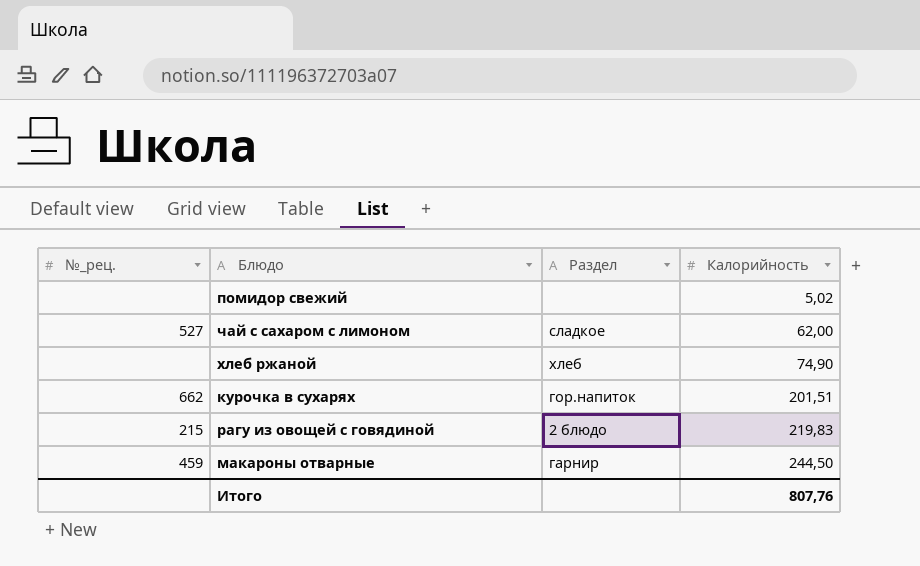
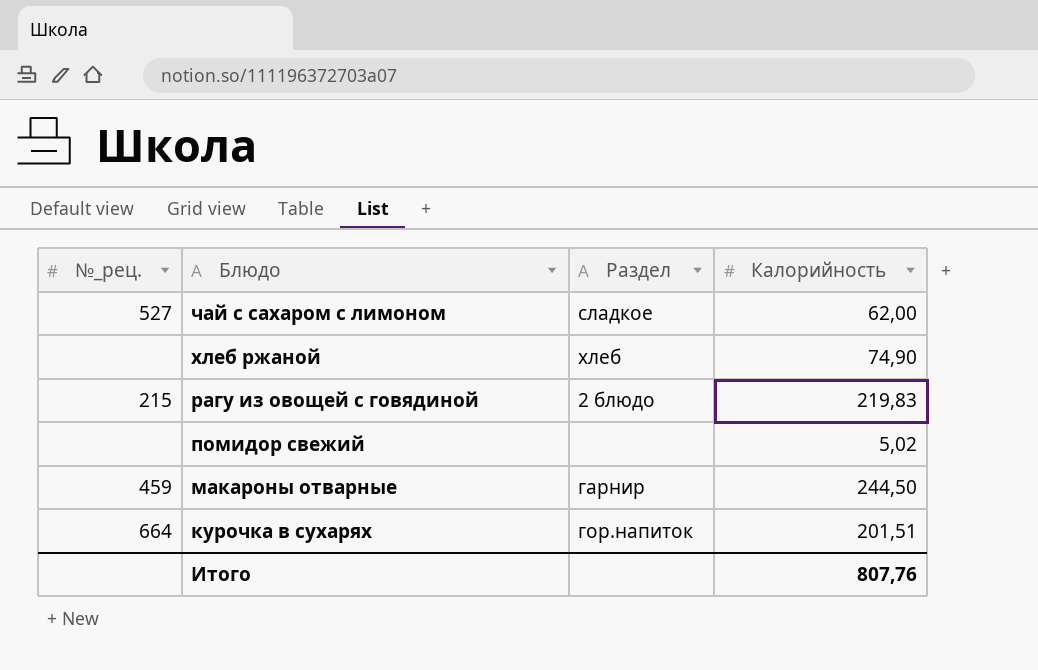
row order: Калорийность ascending -> Блюдо descending
курочка в сухарях | №_рец.: 662 -> 664

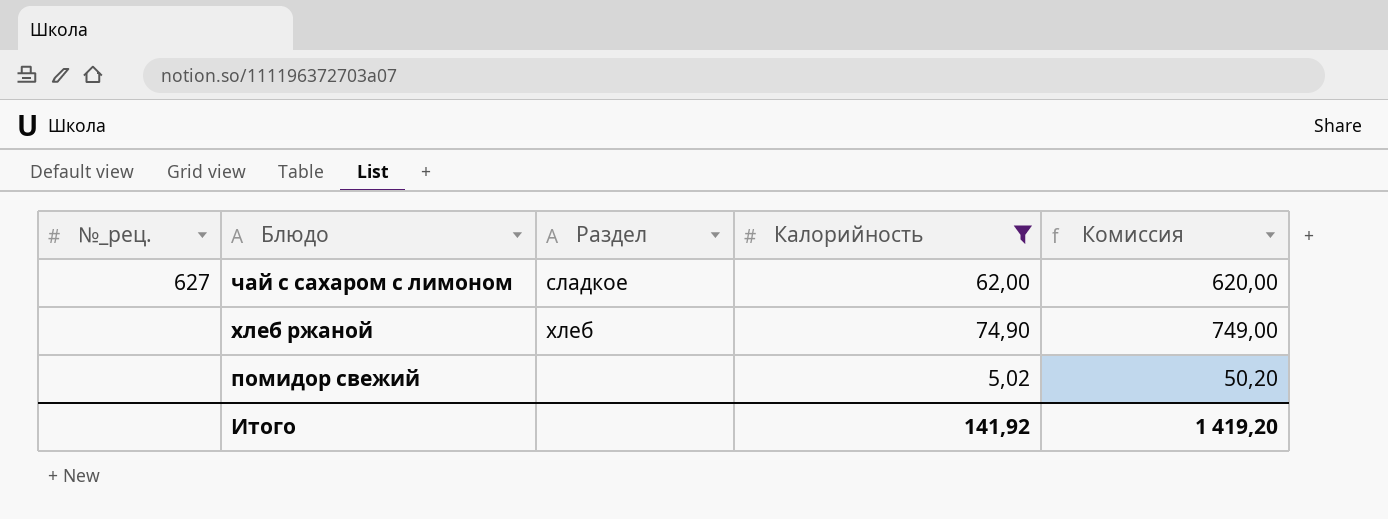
filter: none -> Калорийность <= 74,90
column Комиссия | formula: none -> [Калорийность] * 10
чай с сахаром с лимоном | №_рец.: 527 -> 627
Итого | Калорийность: 807,76 -> 141,92

